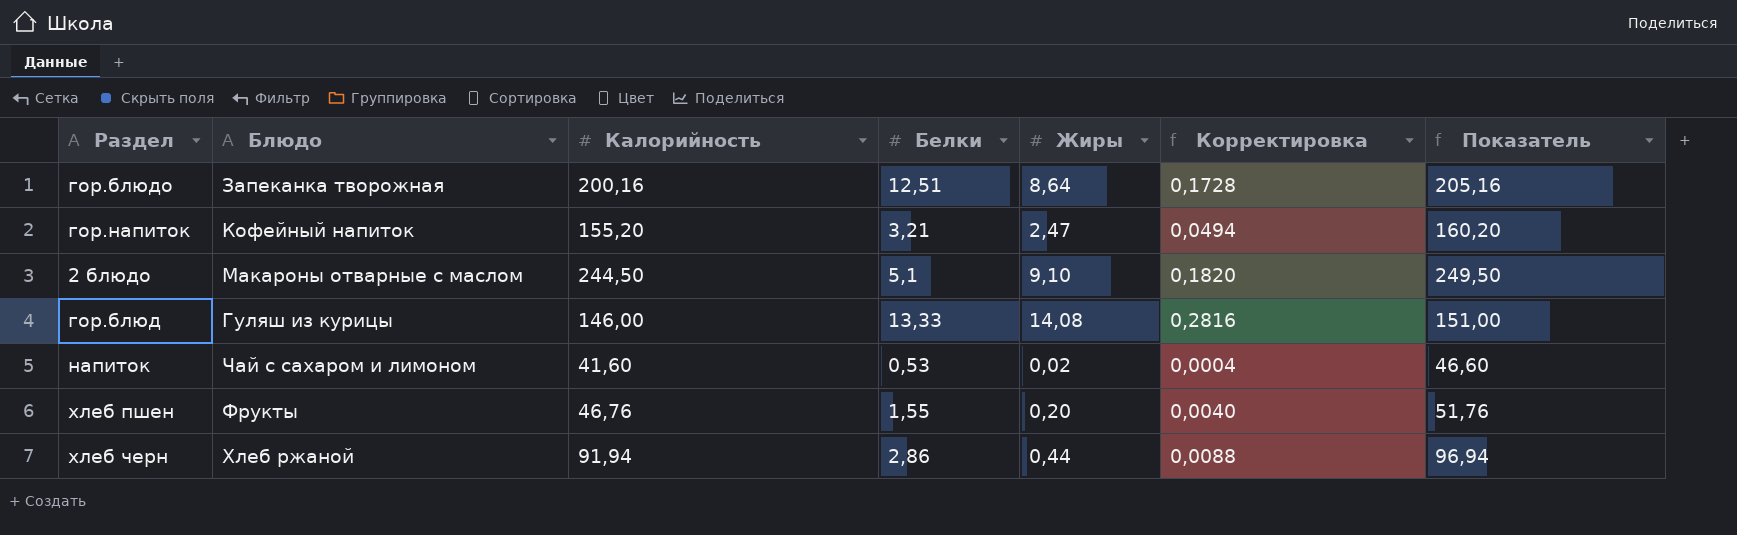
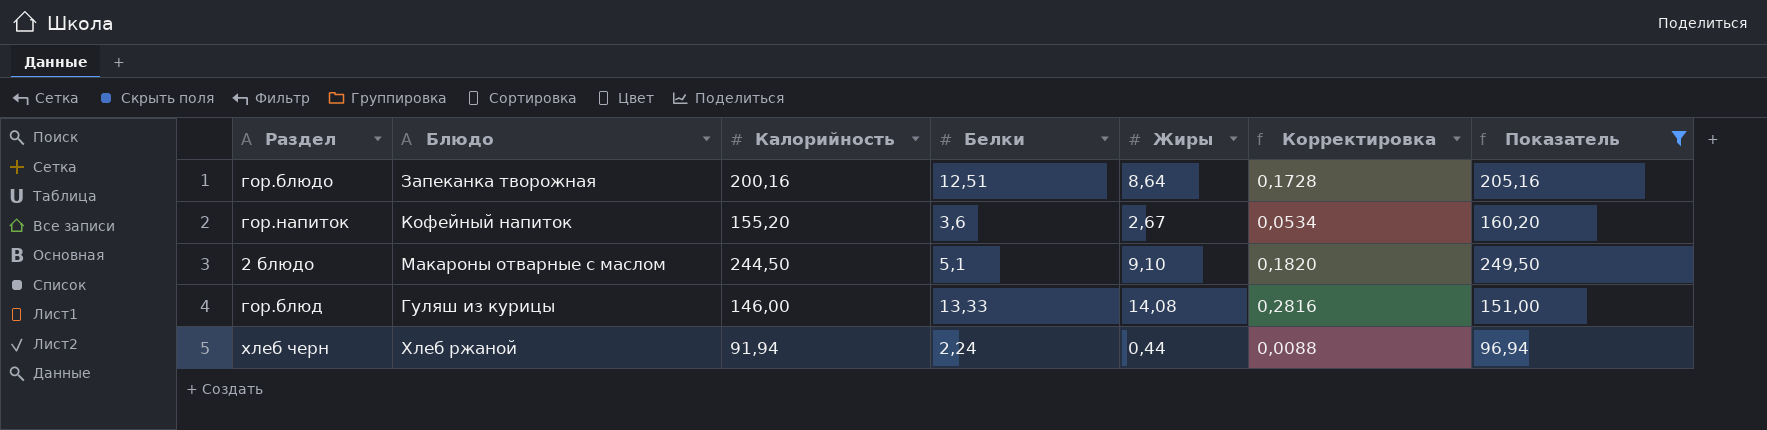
filter: none -> Показатель >= 96,94
гор.напиток | Белки: 3,21 -> 3,6
гор.напиток | Жиры: 2,47 -> 2,67
гор.напиток | Корректировка: 0,0494 -> 0,0534
хлеб черн | Белки: 2,86 -> 2,24

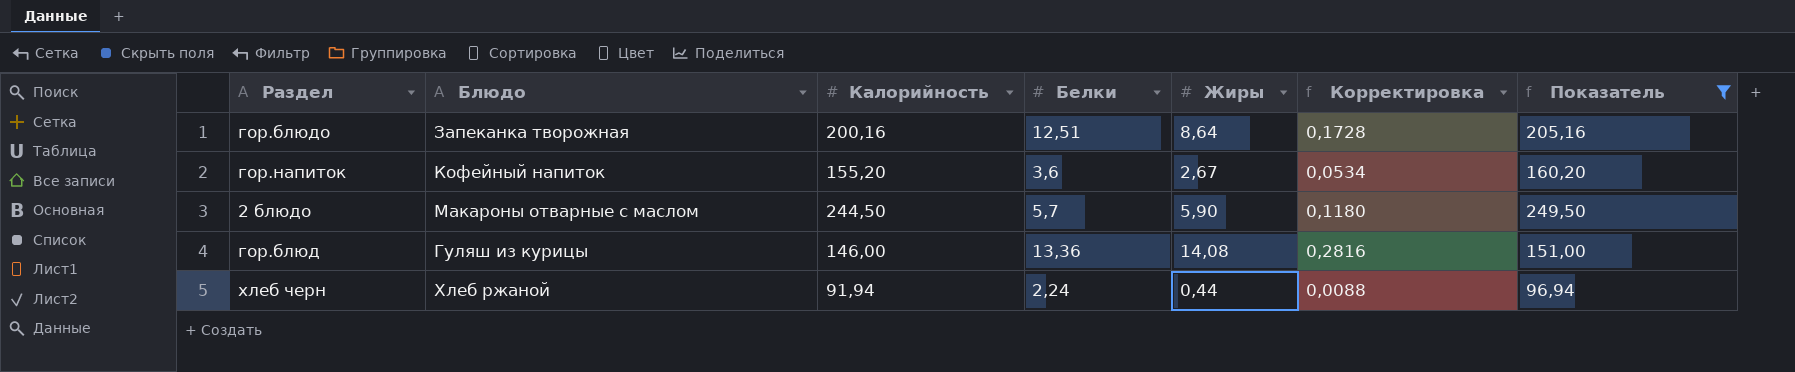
2 блюдо | Белки: 5,1 -> 5,7
2 блюдо | Жиры: 9,10 -> 5,90
2 блюдо | Корректировка: 0,1820 -> 0,1180
гор.блюд | Белки: 13,33 -> 13,36

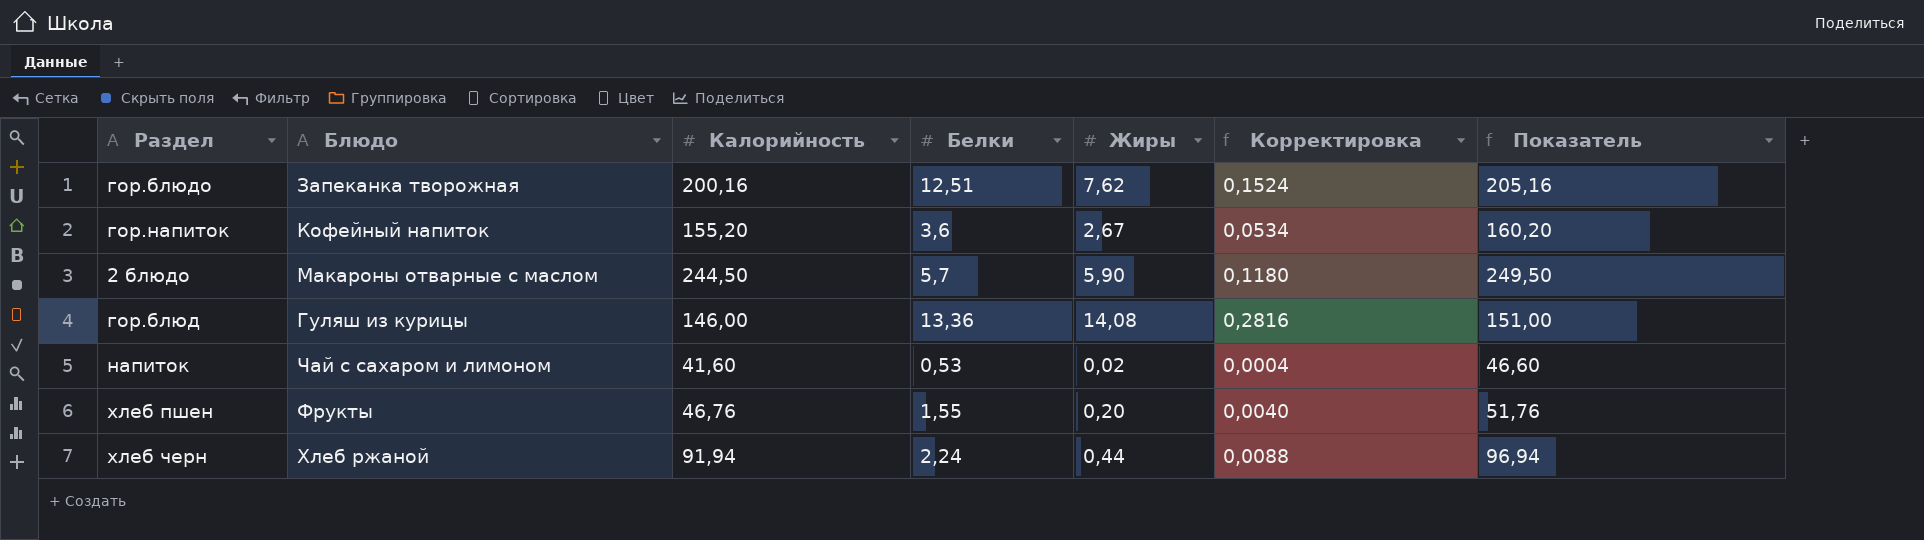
filter: Показатель >= 96,94 -> none
гор.блюдо | Жиры: 8,64 -> 7,62
гор.блюдо | Корректировка: 0,1728 -> 0,1524

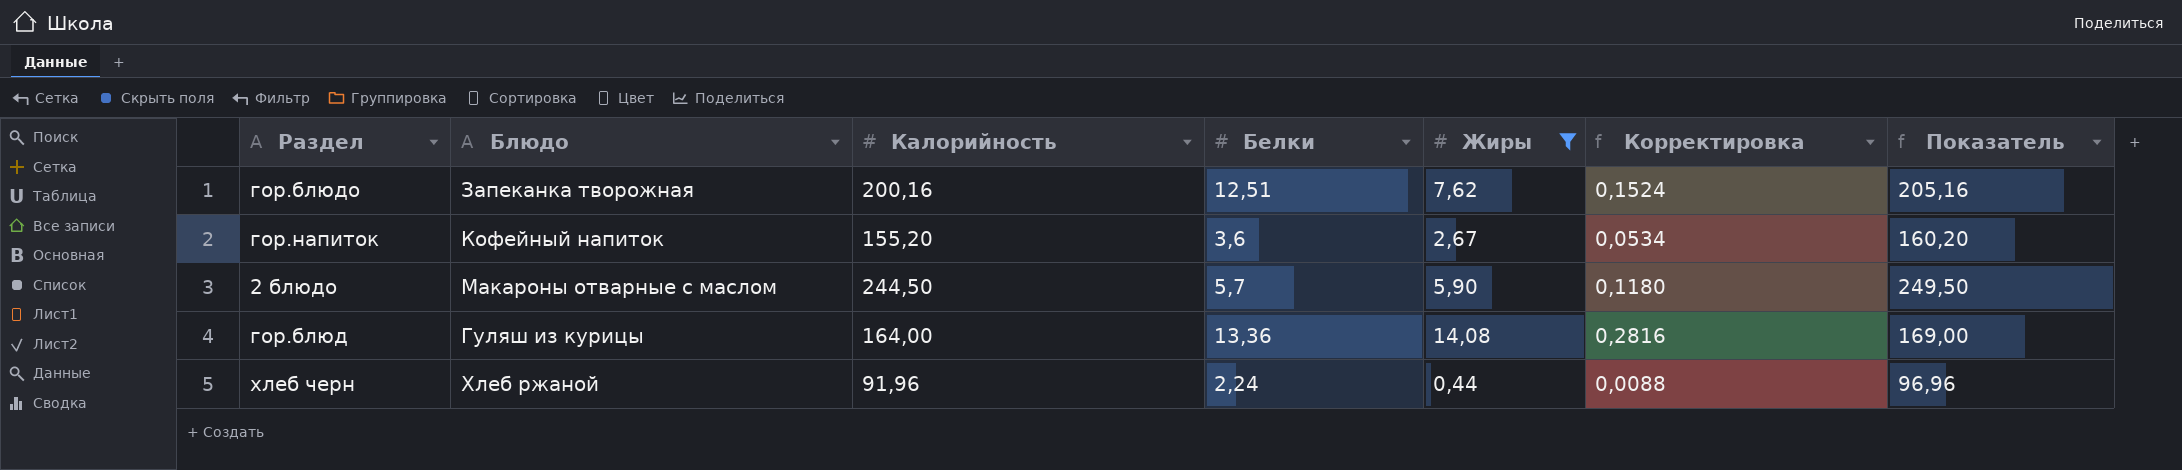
filter: none -> Жиры >= 0,44
гор.блюд | Калорийность: 146,00 -> 164,00
гор.блюд | Показатель: 151,00 -> 169,00
хлеб черн | Калорийность: 91,94 -> 91,96
хлеб черн | Показатель: 96,94 -> 96,96

